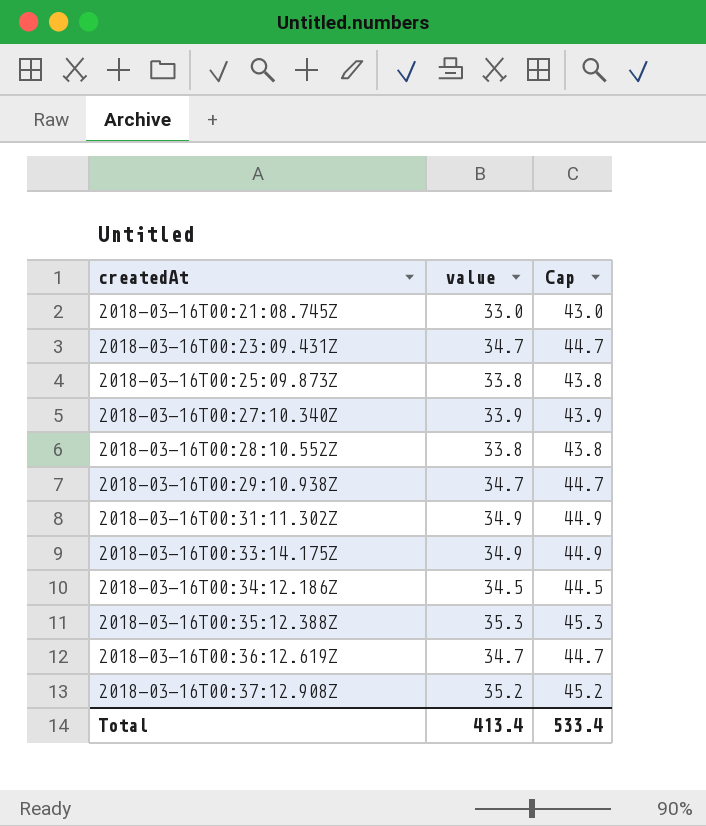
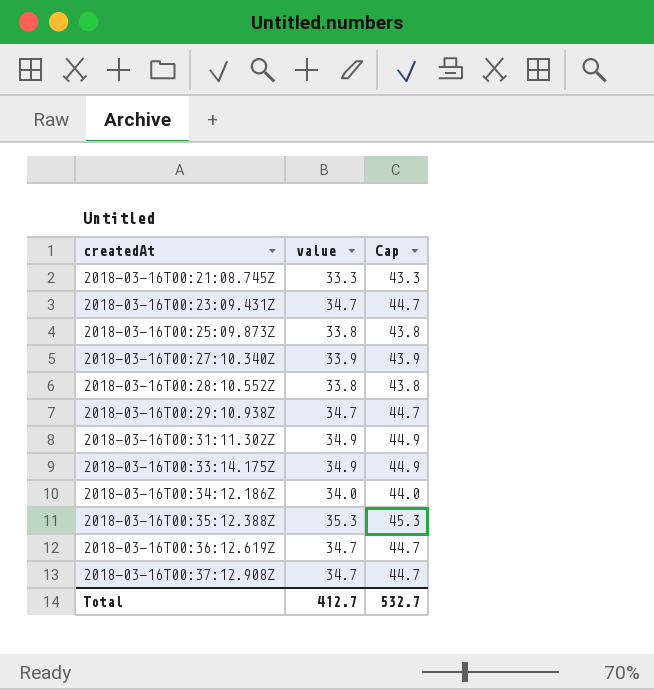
2018-03-16T00:21:08.745Z | value: 33.0 -> 33.3
2018-03-16T00:21:08.745Z | Cap: 43.0 -> 43.3
2018-03-16T00:34:12.186Z | value: 34.5 -> 34.0
2018-03-16T00:34:12.186Z | Cap: 44.5 -> 44.0
2018-03-16T00:37:12.908Z | value: 35.2 -> 34.7
2018-03-16T00:37:12.908Z | Cap: 45.2 -> 44.7
Total | value: 413.4 -> 412.7
Total | Cap: 533.4 -> 532.7

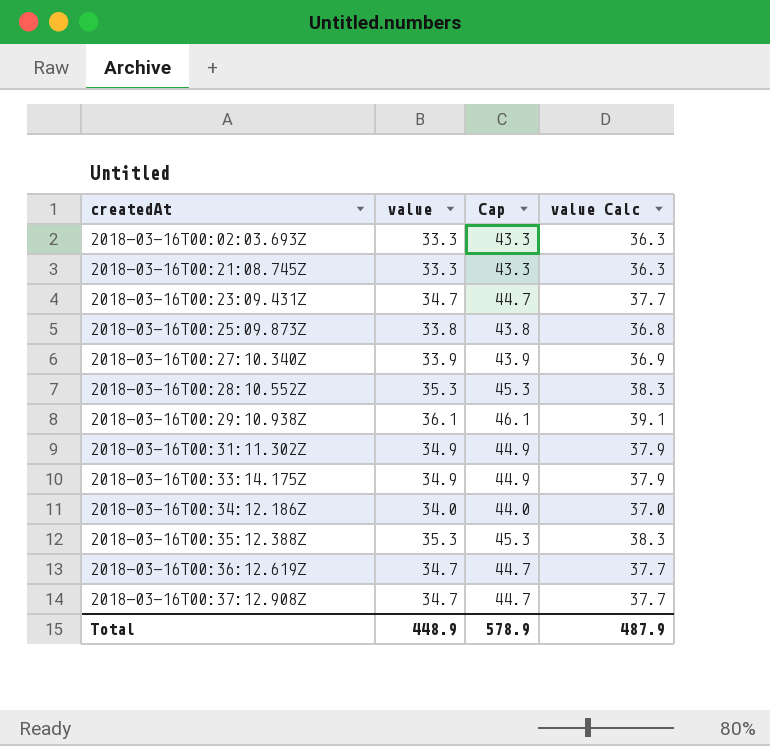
column value Calc | formula: none -> [value] + 3
row 2018-03-16T00:02:03.693Z: none -> 33.3 | 43.3 | 36.3
2018-03-16T00:28:10.552Z | value: 33.8 -> 35.3
2018-03-16T00:28:10.552Z | Cap: 43.8 -> 45.3
2018-03-16T00:29:10.938Z | value: 34.7 -> 36.1
2018-03-16T00:29:10.938Z | Cap: 44.7 -> 46.1
Total | value: 412.7 -> 448.9
Total | Cap: 532.7 -> 578.9

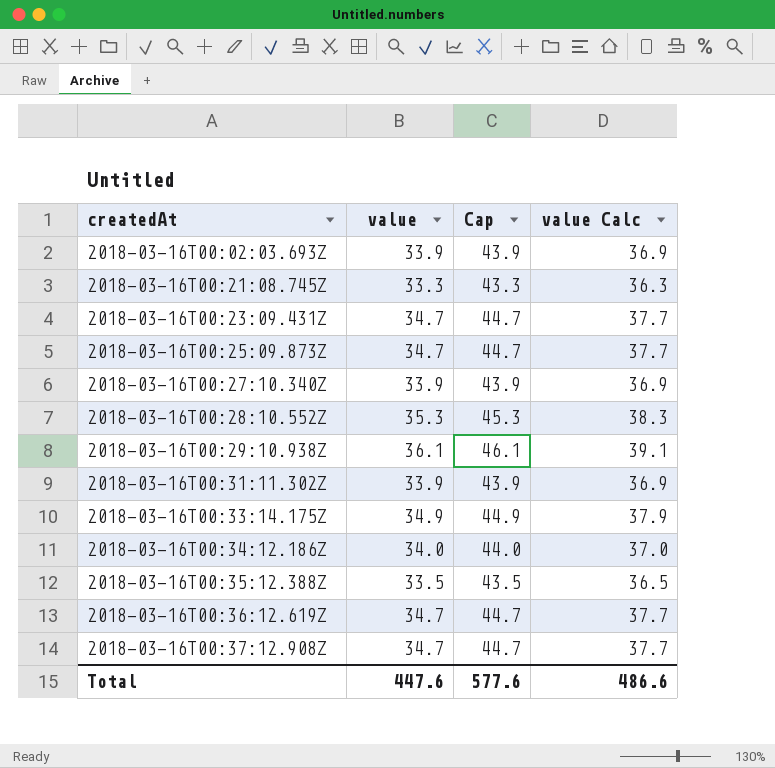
2018-03-16T00:02:03.693Z | value: 33.3 -> 33.9
2018-03-16T00:02:03.693Z | Cap: 43.3 -> 43.9
2018-03-16T00:02:03.693Z | value Calc: 36.3 -> 36.9
2018-03-16T00:25:09.873Z | value: 33.8 -> 34.7
2018-03-16T00:25:09.873Z | Cap: 43.8 -> 44.7
2018-03-16T00:25:09.873Z | value Calc: 36.8 -> 37.7
2018-03-16T00:31:11.302Z | value: 34.9 -> 33.9
2018-03-16T00:31:11.302Z | Cap: 44.9 -> 43.9
2018-03-16T00:31:11.302Z | value Calc: 37.9 -> 36.9
2018-03-16T00:35:12.388Z | value: 35.3 -> 33.5
2018-03-16T00:35:12.388Z | Cap: 45.3 -> 43.5
2018-03-16T00:35:12.388Z | value Calc: 38.3 -> 36.5
Total | value: 448.9 -> 447.6
Total | Cap: 578.9 -> 577.6
Total | value Calc: 487.9 -> 486.6

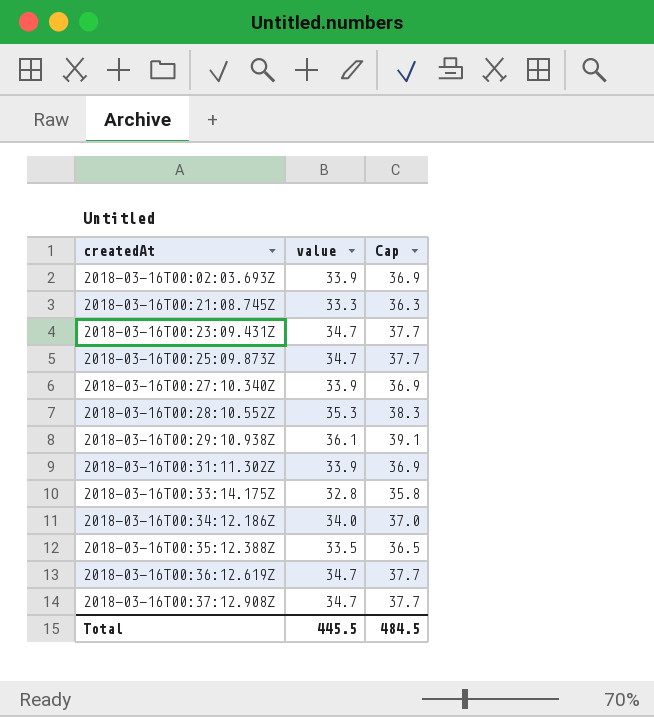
column value Calc | formula: [value] + 3 -> none
column Cap | formula: [value] + 10 -> [value] + 3
2018-03-16T00:33:14.175Z | value: 34.9 -> 32.8
Total | value: 447.6 -> 445.5
Total | Cap: 577.6 -> 484.5

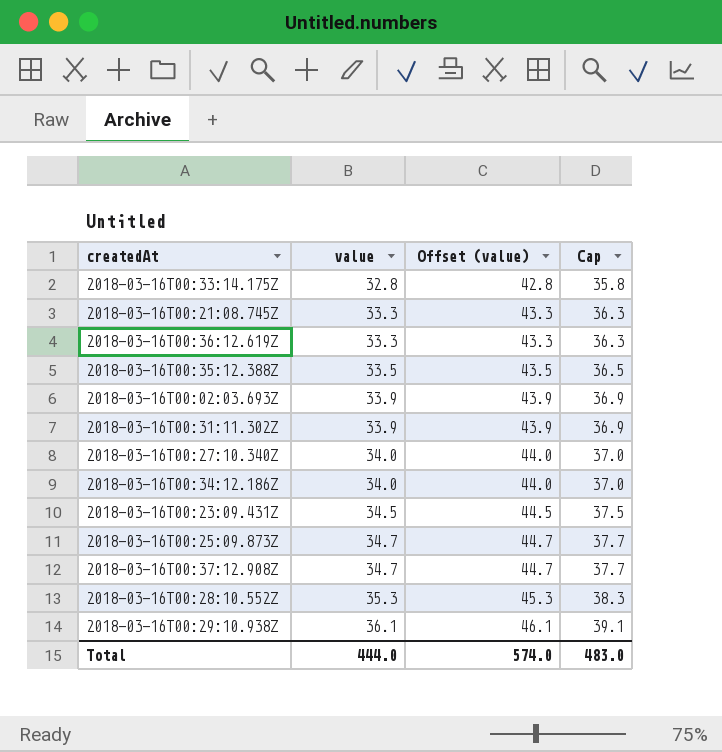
row order: createdAt ascending -> value ascending
column Offset (value) | formula: none -> [value] + 10
2018-03-16T00:36:12.619Z | value: 34.7 -> 33.3
2018-03-16T00:36:12.619Z | Cap: 37.7 -> 36.3
2018-03-16T00:27:10.340Z | value: 33.9 -> 34.0
2018-03-16T00:27:10.340Z | Cap: 36.9 -> 37.0
2018-03-16T00:23:09.431Z | value: 34.7 -> 34.5
2018-03-16T00:23:09.431Z | Cap: 37.7 -> 37.5
Total | value: 445.5 -> 444.0
Total | Cap: 484.5 -> 483.0

